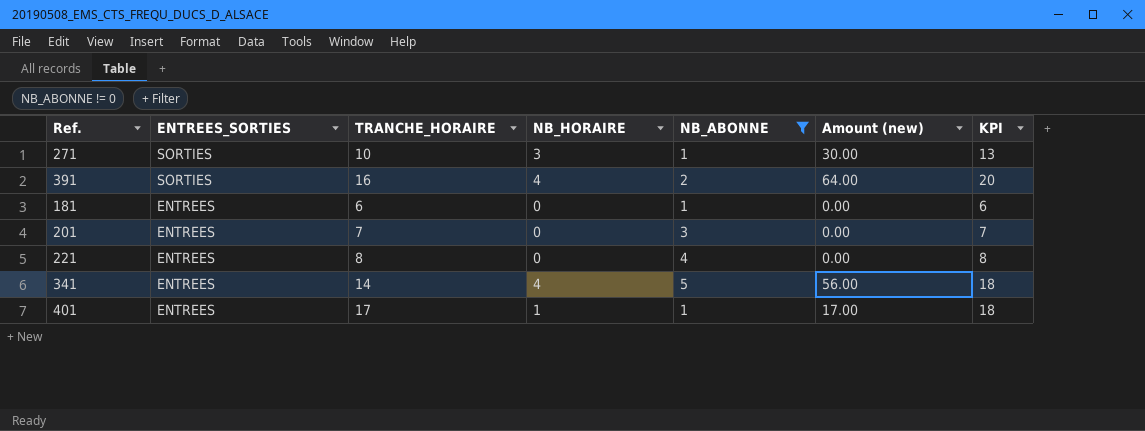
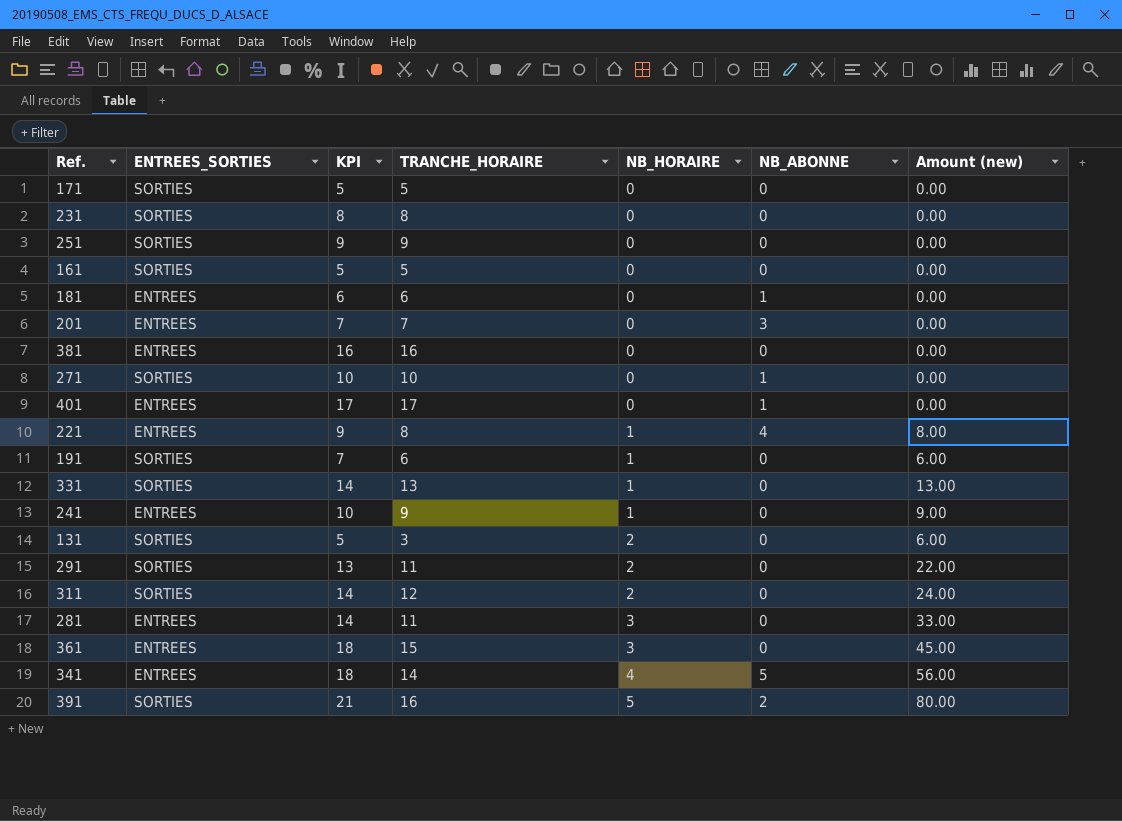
filter: NB_ABONNE != 0 -> none
row order: ENTREES_SORTIES descending -> NB_HORAIRE ascending
column KPI | position: 7 -> 3
271 | KPI: 13 -> 10
271 | NB_HORAIRE: 3 -> 0
271 | Amount (new): 30.00 -> 0.00
401 | KPI: 18 -> 17
401 | NB_HORAIRE: 1 -> 0
401 | Amount (new): 17.00 -> 0.00
221 | KPI: 8 -> 9
221 | NB_HORAIRE: 0 -> 1
221 | Amount (new): 0.00 -> 8.00
391 | KPI: 20 -> 21
391 | NB_HORAIRE: 4 -> 5
391 | Amount (new): 64.00 -> 80.00

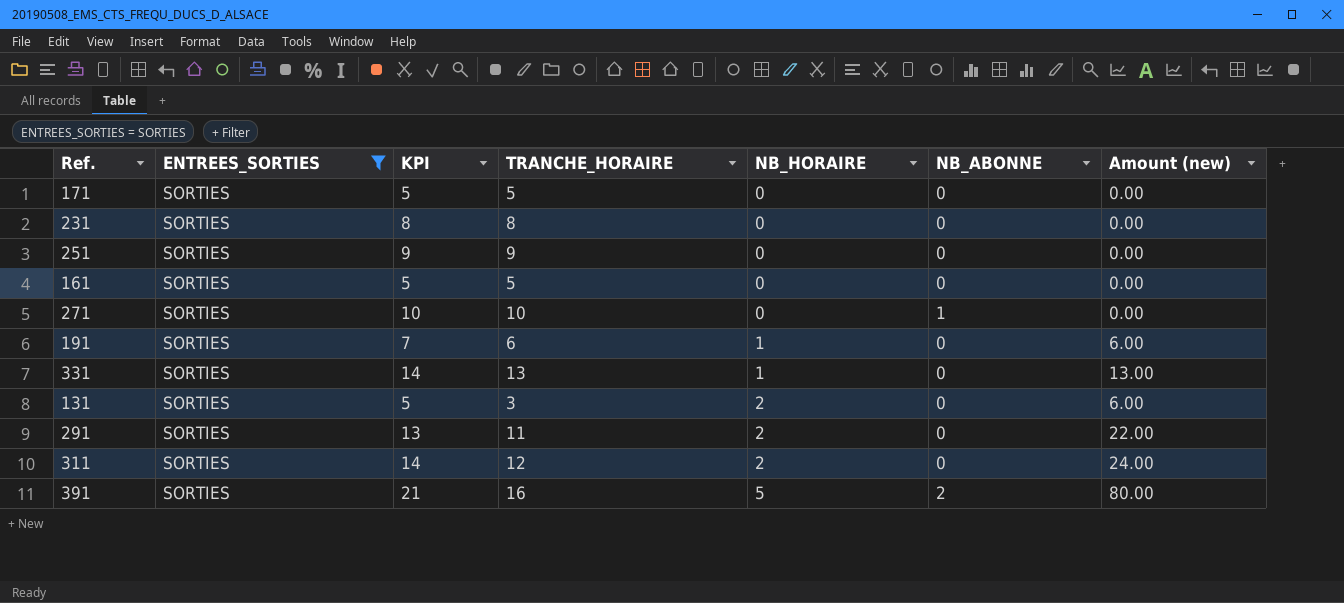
filter: none -> ENTREES_SORTIES = SORTIES

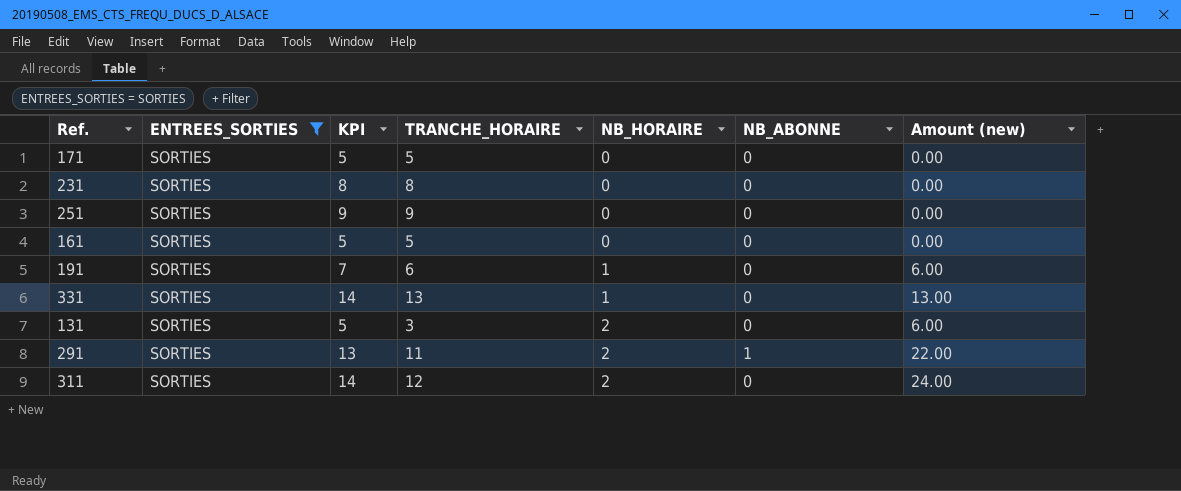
row 271: SORTIES | 10 | 10 | 0 | 1 | 0.00 -> none
row 391: SORTIES | 21 | 16 | 5 | 2 | 80.00 -> none
291 | NB_ABONNE: 0 -> 1

